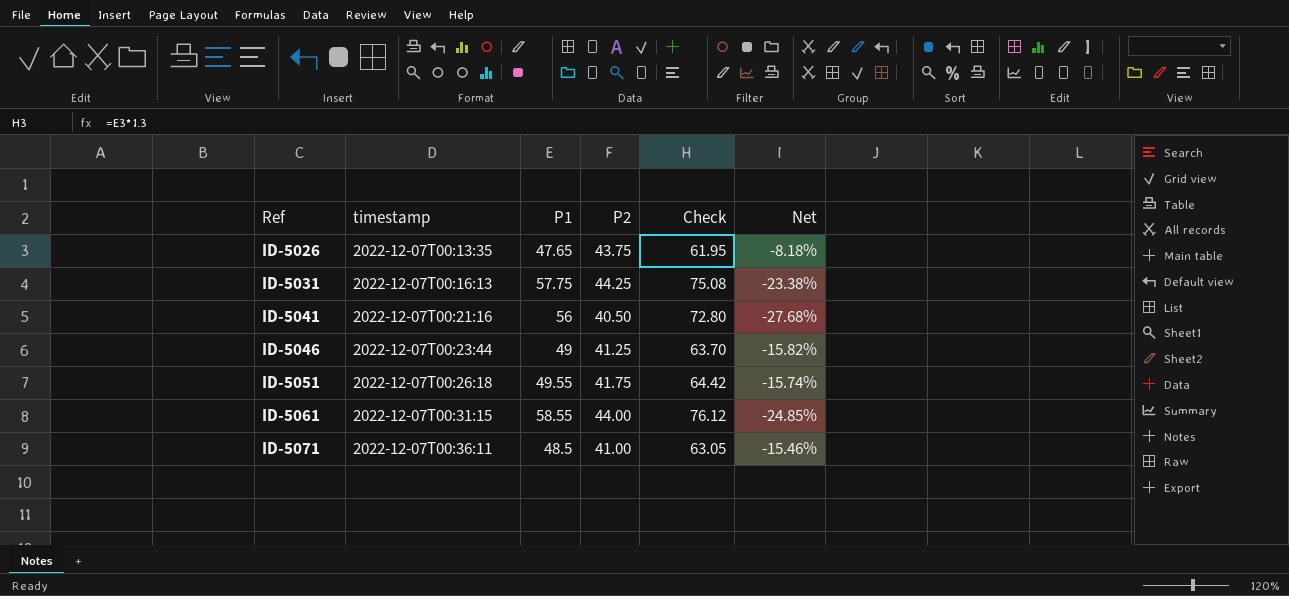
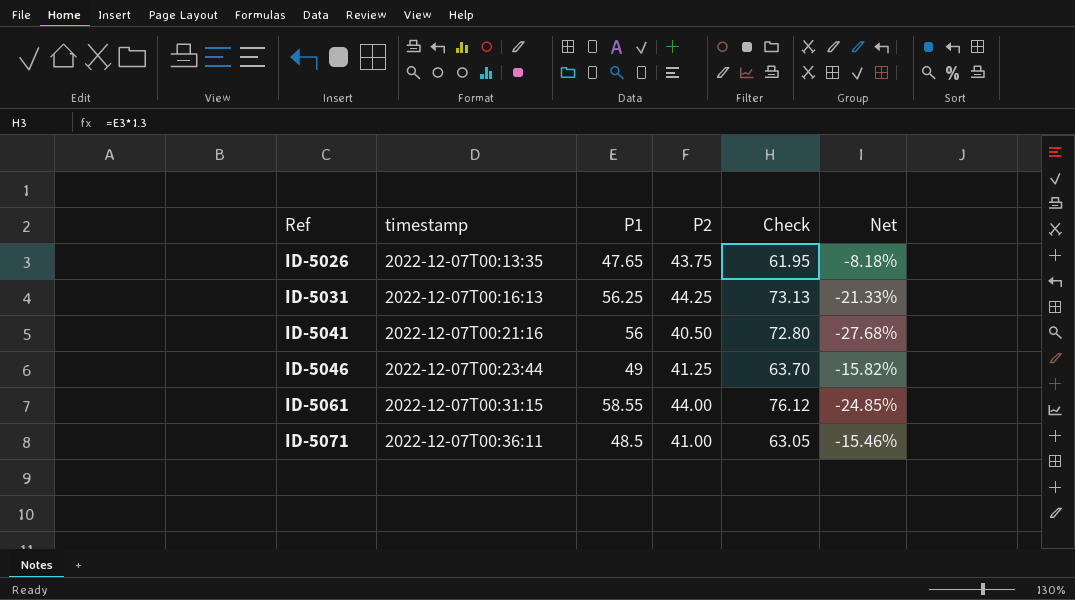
row ID-5051: 2022-12-07T00:26:18 | 49.55 | 41.75 | 64.42 | -15.74% -> none
ID-5031 | P1: 57.75 -> 56.25
ID-5031 | Check: 75.08 -> 73.13
ID-5031 | Net: -23.38% -> -21.33%

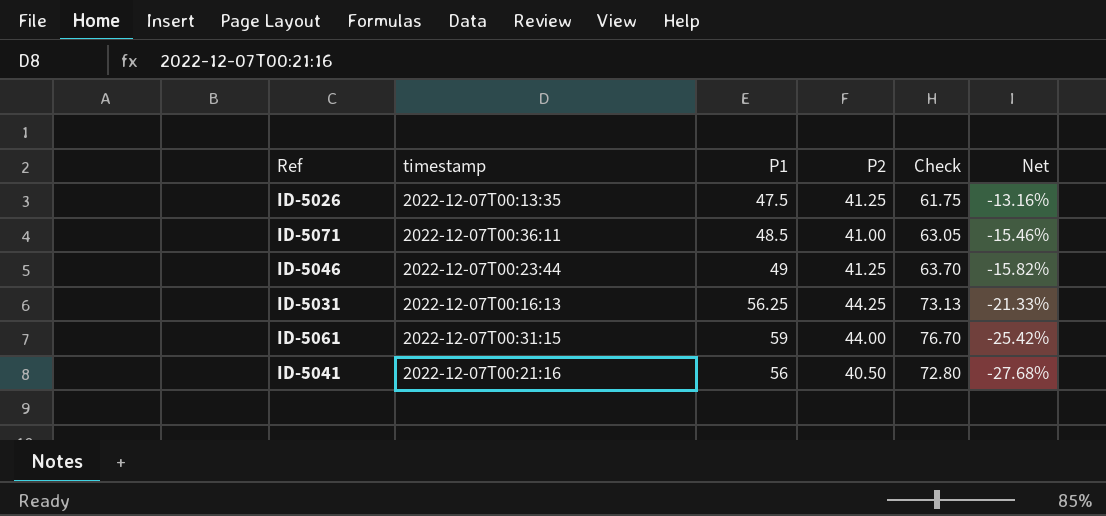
row order: Ref ascending -> Net descending
ID-5026 | P1: 47.65 -> 47.5
ID-5026 | P2: 43.75 -> 41.25
ID-5026 | Check: 61.95 -> 61.75
ID-5026 | Net: -8.18% -> -13.16%
ID-5061 | P1: 58.55 -> 59
ID-5061 | Check: 76.12 -> 76.70
ID-5061 | Net: -24.85% -> -25.42%

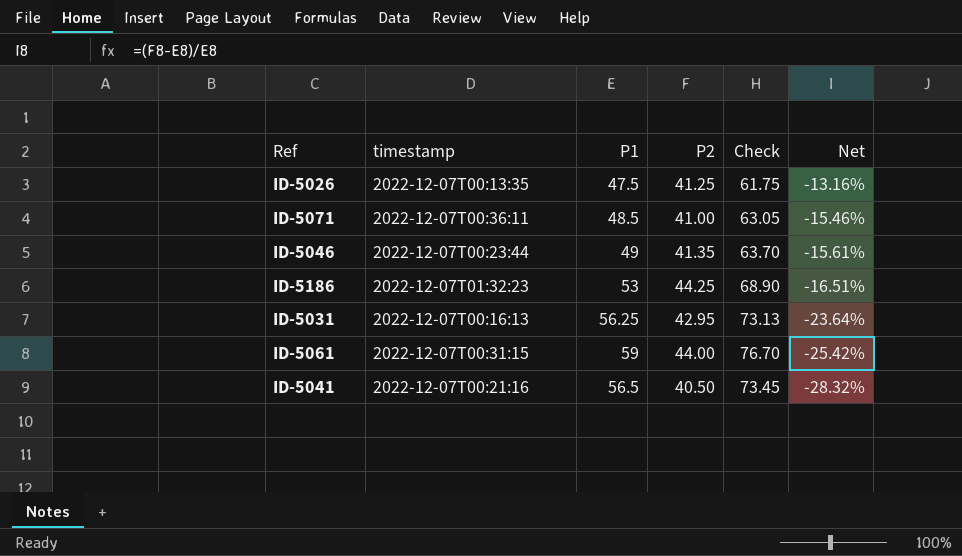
ID-5046 | P2: 41.25 -> 41.35
ID-5046 | Net: -15.82% -> -15.61%
row ID-5186: none -> 2022-12-07T01:32:23 | 53 | 44.25 | 68.90 | -16.51%
ID-5031 | P2: 44.25 -> 42.95
ID-5031 | Net: -21.33% -> -23.64%
ID-5041 | P1: 56 -> 56.5
ID-5041 | Check: 72.80 -> 73.45
ID-5041 | Net: -27.68% -> -28.32%

